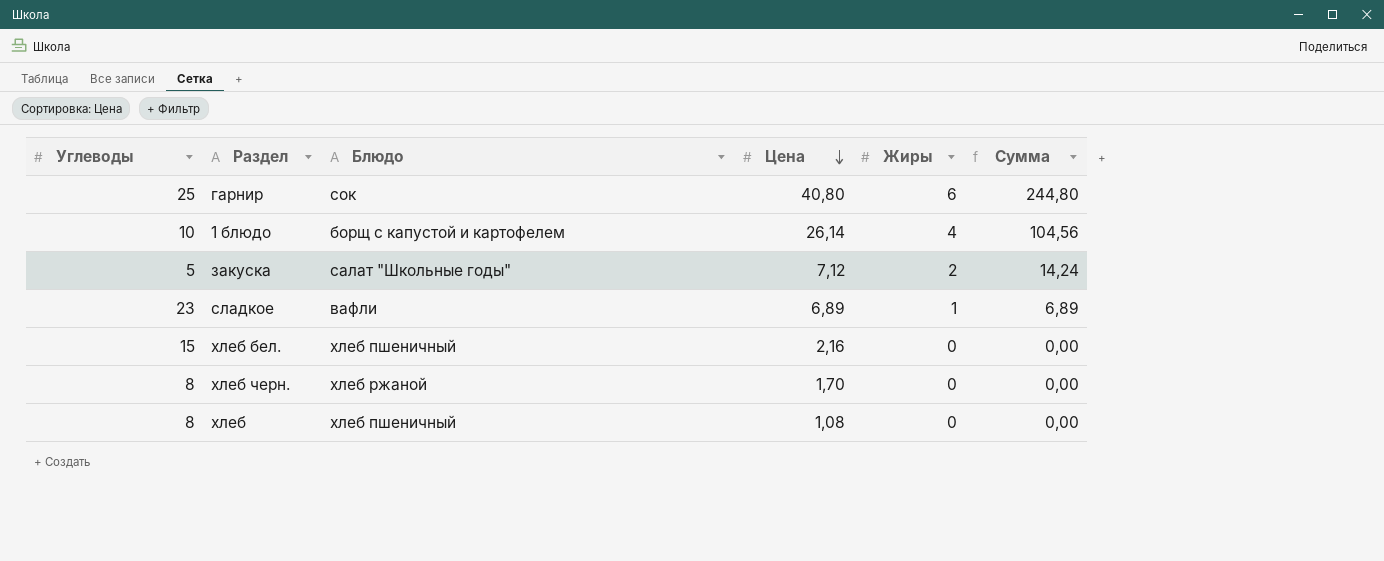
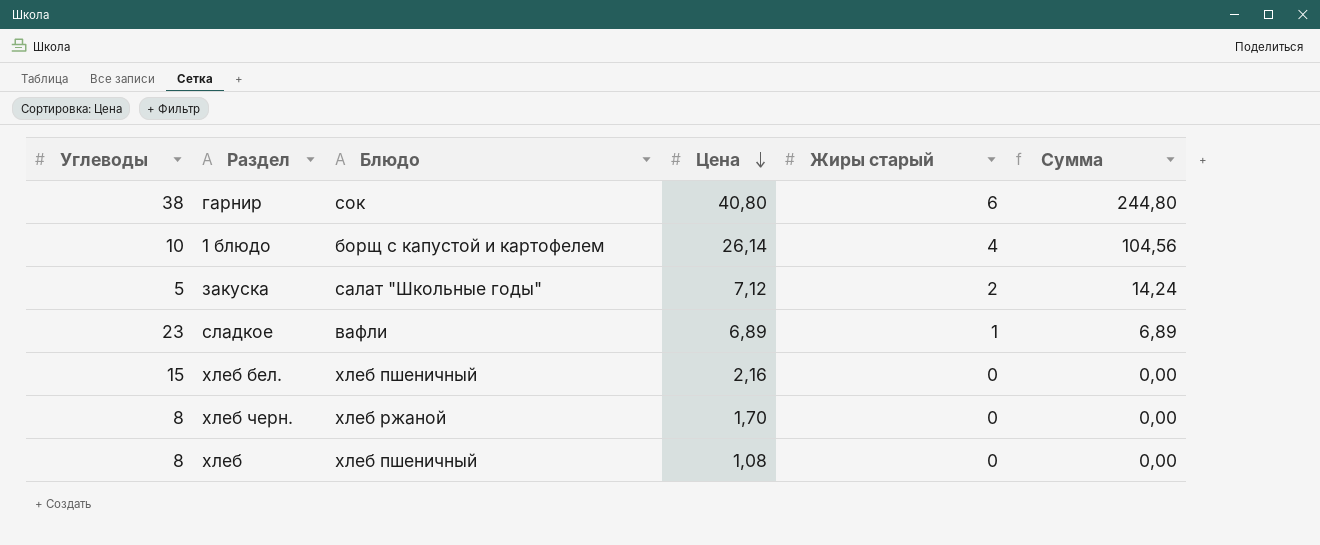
column name: Жиры -> Жиры старый
гарнир | Углеводы: 25 -> 38

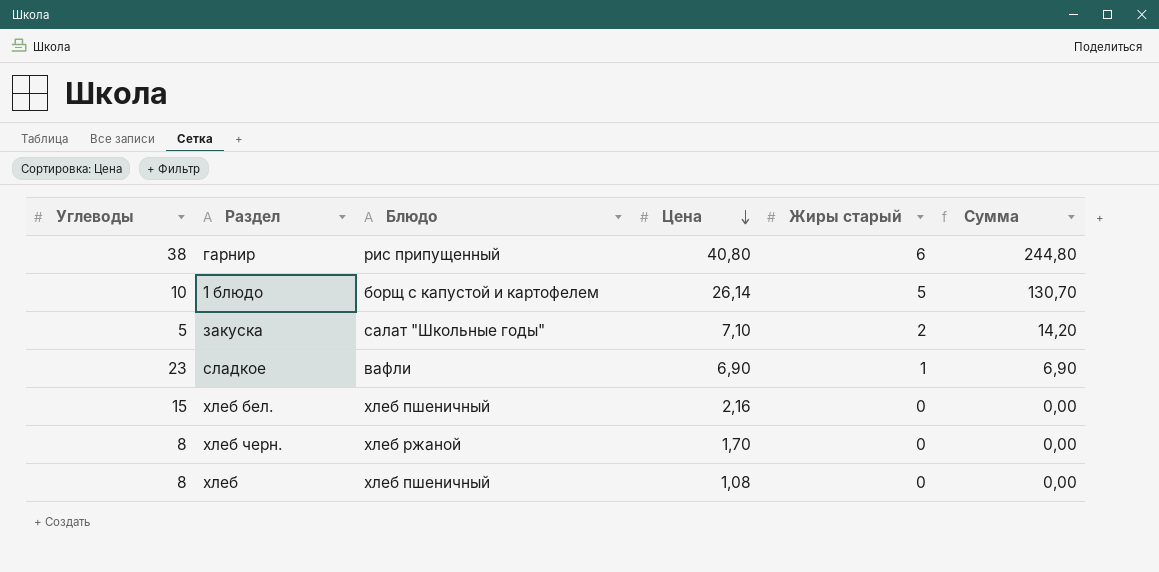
гарнир | Блюдо: сок -> рис припущенный
1 блюдо | Жиры старый: 4 -> 5
1 блюдо | Сумма: 104,56 -> 130,70
закуска | Цена: 7,12 -> 7,10
закуска | Сумма: 14,24 -> 14,20
сладкое | Цена: 6,89 -> 6,90
сладкое | Сумма: 6,89 -> 6,90

